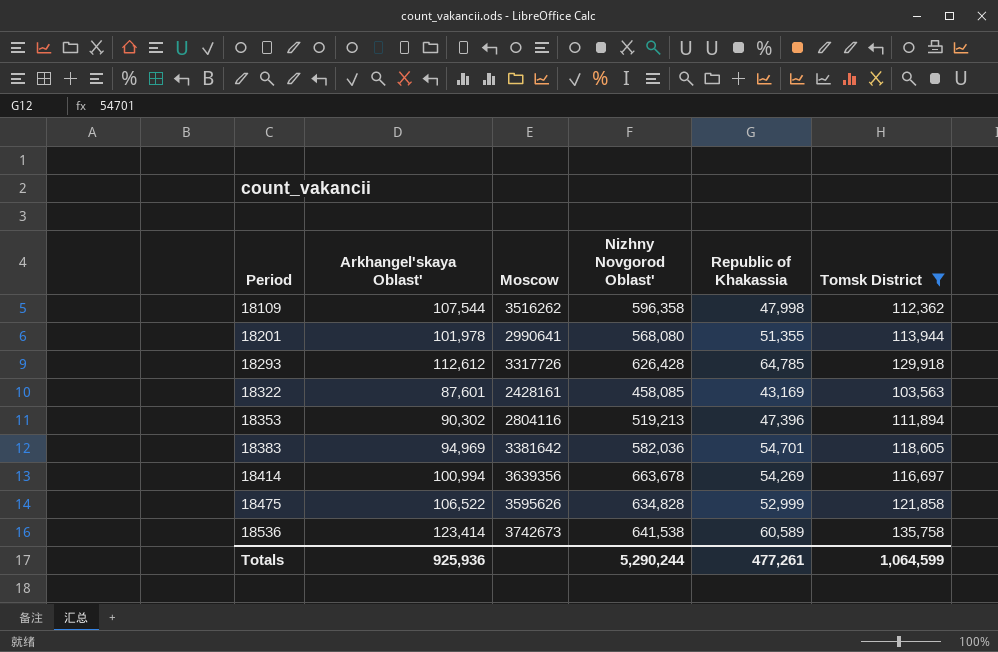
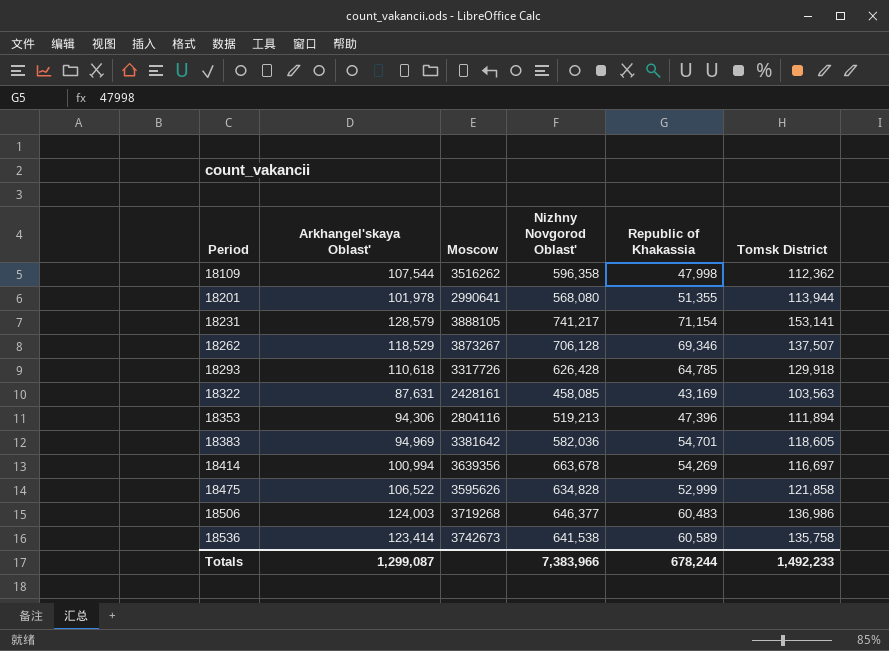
filter: Tomsk District <= 135,758 -> none
18293 | Arkhangel'skaya Oblast': 112,612 -> 110,618
18322 | Arkhangel'skaya Oblast': 87,601 -> 87,631
18353 | Arkhangel'skaya Oblast': 90,302 -> 94,306
Totals | Arkhangel'skaya Oblast': 925,936 -> 1,299,087
Totals | Nizhny Novgorod Oblast': 5,290,244 -> 7,383,966
Totals | Republic of Khakassia: 477,261 -> 678,244
Totals | Tomsk District: 1,064,599 -> 1,492,233

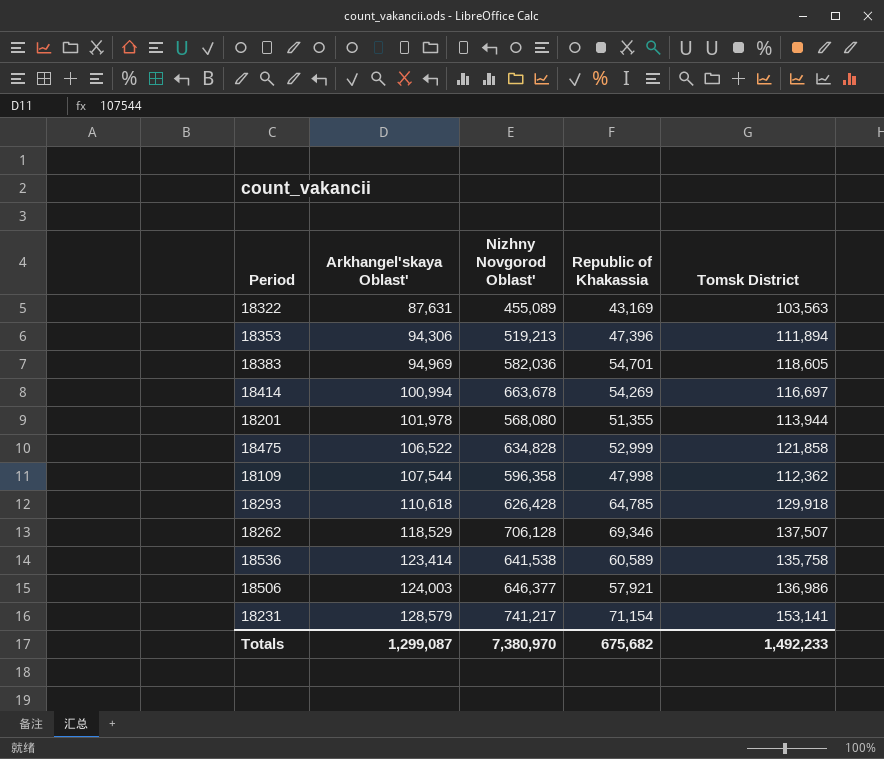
row order: Period ascending -> Arkhangel'skaya Oblast' ascending
column Moscow | position: 3 -> none
18322 | Nizhny Novgorod Oblast': 458,085 -> 455,089
18506 | Republic of Khakassia: 60,483 -> 57,921
Totals | Nizhny Novgorod Oblast': 7,383,966 -> 7,380,970
Totals | Republic of Khakassia: 678,244 -> 675,682

